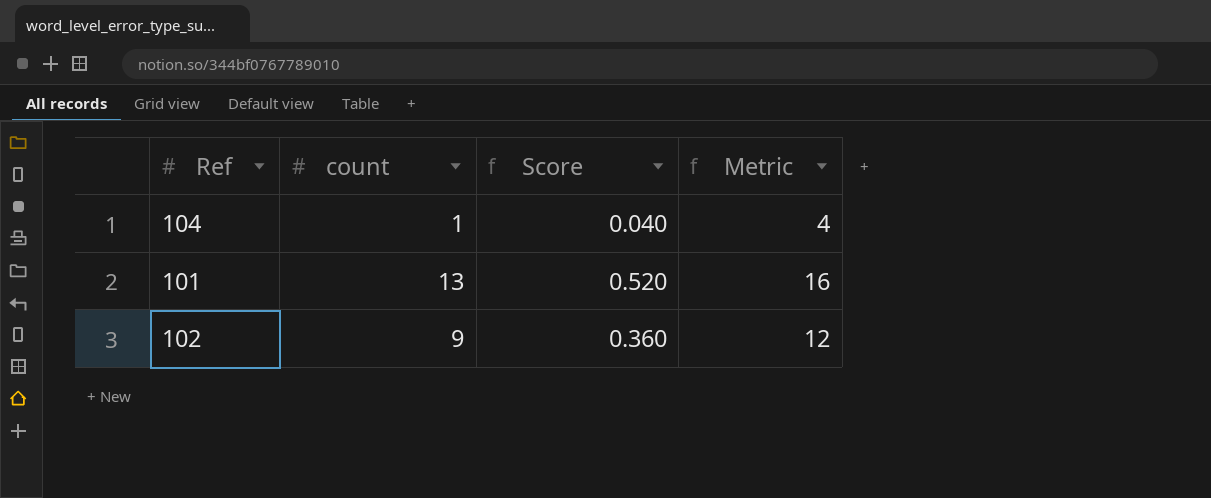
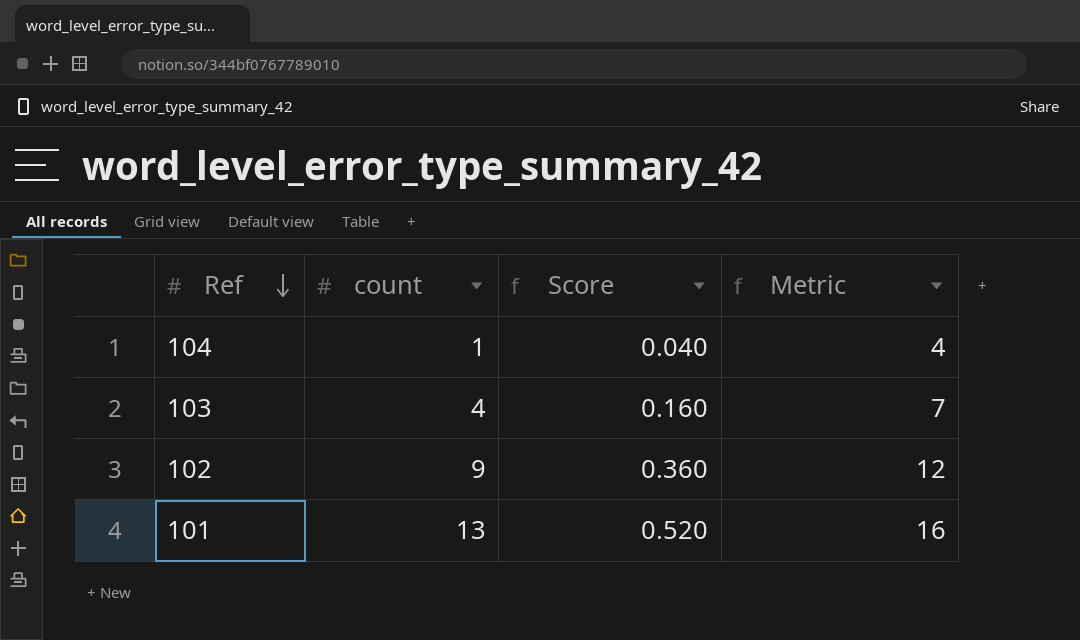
row order: none -> Ref descending
row 103: none -> 4 | 0.160 | 7

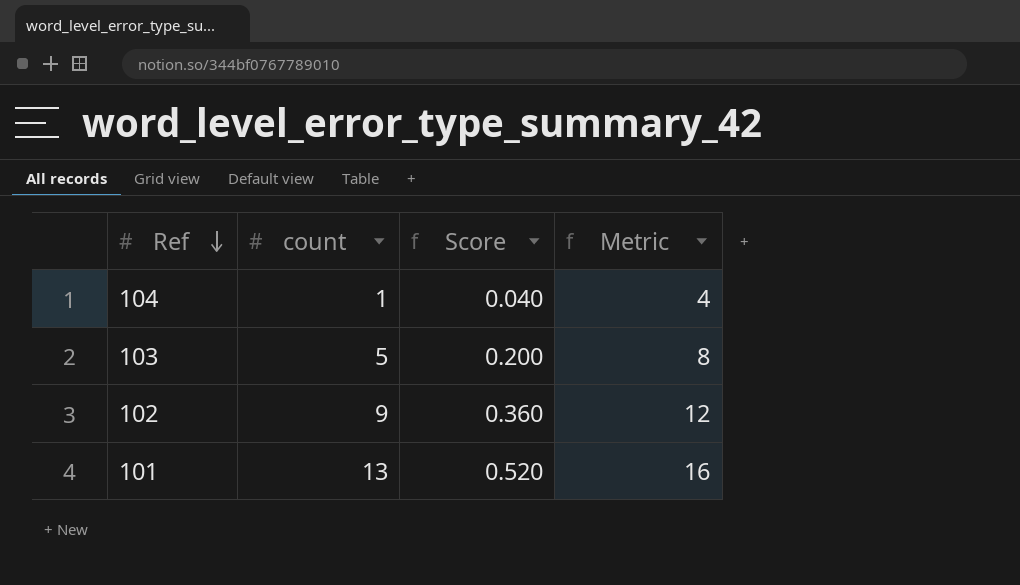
103 | count: 4 -> 5
103 | Score: 0.160 -> 0.200
103 | Metric: 7 -> 8

